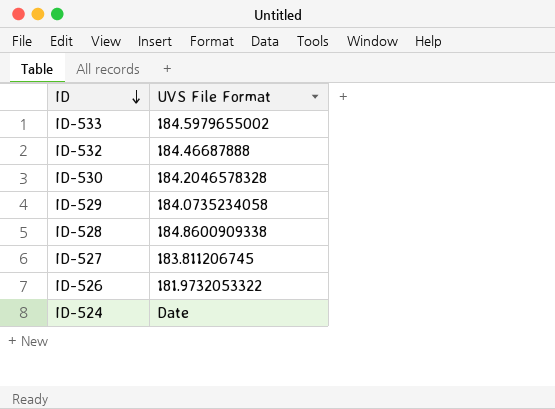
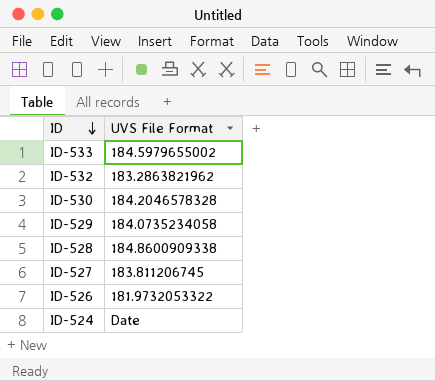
ID-532 | UVS File Format: 184.46687888 -> 183.2863821962

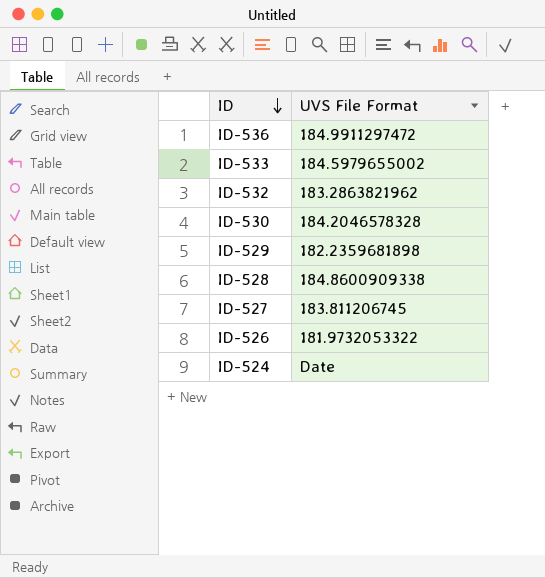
row ID-536: none -> 184.9911297472
ID-529 | UVS File Format: 184.0735234058 -> 182.2359681898

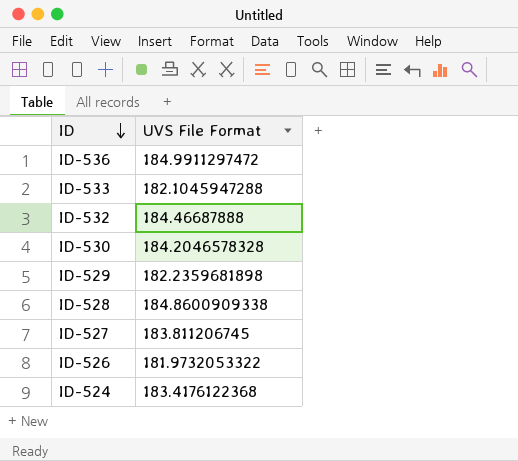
ID-533 | UVS File Format: 184.5979655002 -> 182.1045947288
ID-532 | UVS File Format: 183.2863821962 -> 184.46687888
ID-524 | UVS File Format: Date -> 183.4176122368

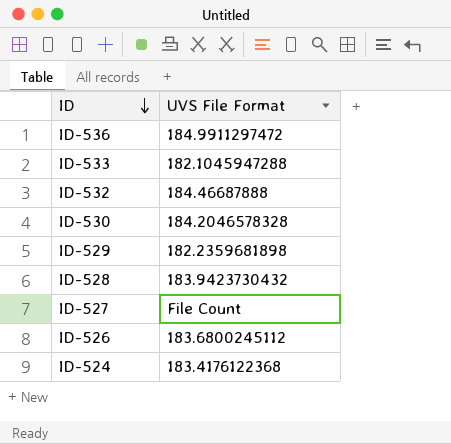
ID-528 | UVS File Format: 184.8600909338 -> 183.9423730432
ID-527 | UVS File Format: 183.811206745 -> File Count
ID-526 | UVS File Format: 181.9732053322 -> 183.6800245112

